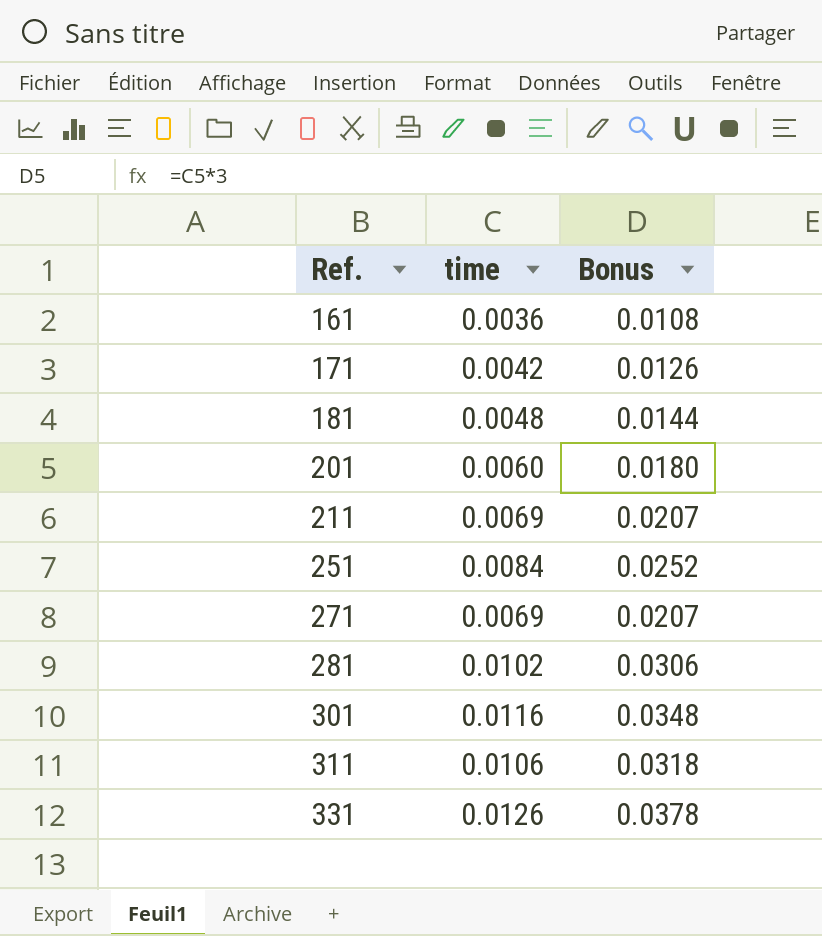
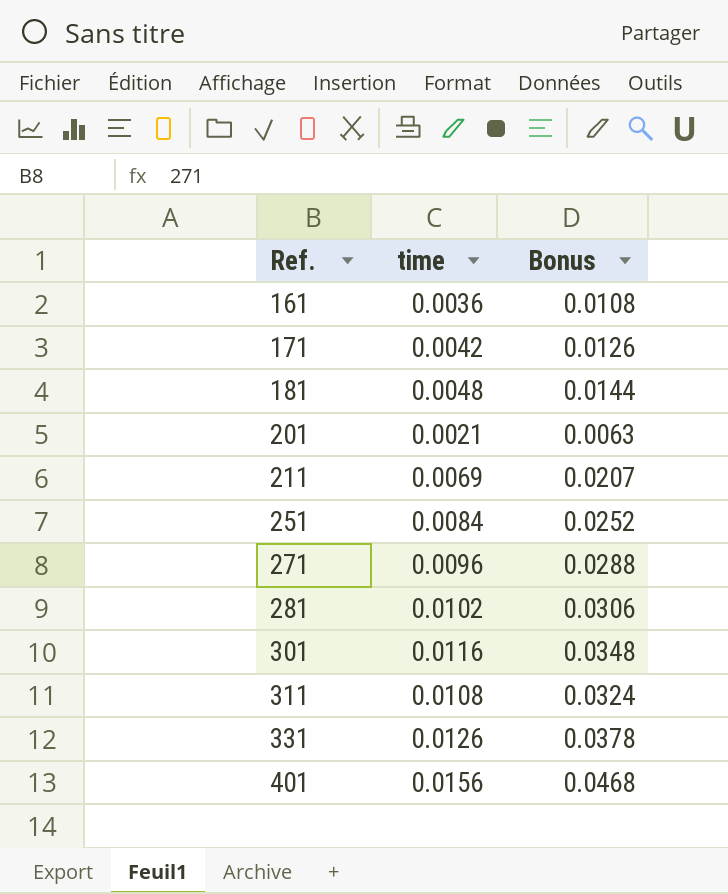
201 | time: 0.0060 -> 0.0021
201 | Bonus: 0.0180 -> 0.0063
271 | time: 0.0069 -> 0.0096
271 | Bonus: 0.0207 -> 0.0288
311 | time: 0.0106 -> 0.0108
311 | Bonus: 0.0318 -> 0.0324
row 401: none -> 0.0156 | 0.0468

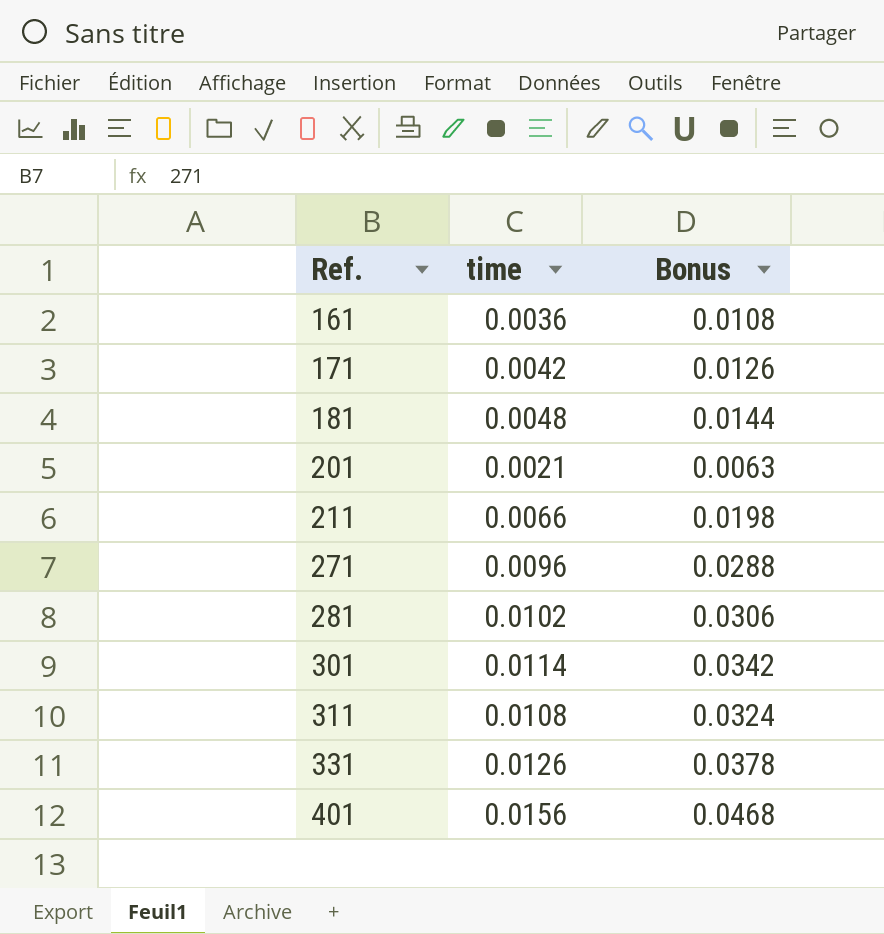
row 251: 0.0084 | 0.0252 -> none
211 | time: 0.0069 -> 0.0066
211 | Bonus: 0.0207 -> 0.0198
301 | time: 0.0116 -> 0.0114
301 | Bonus: 0.0348 -> 0.0342

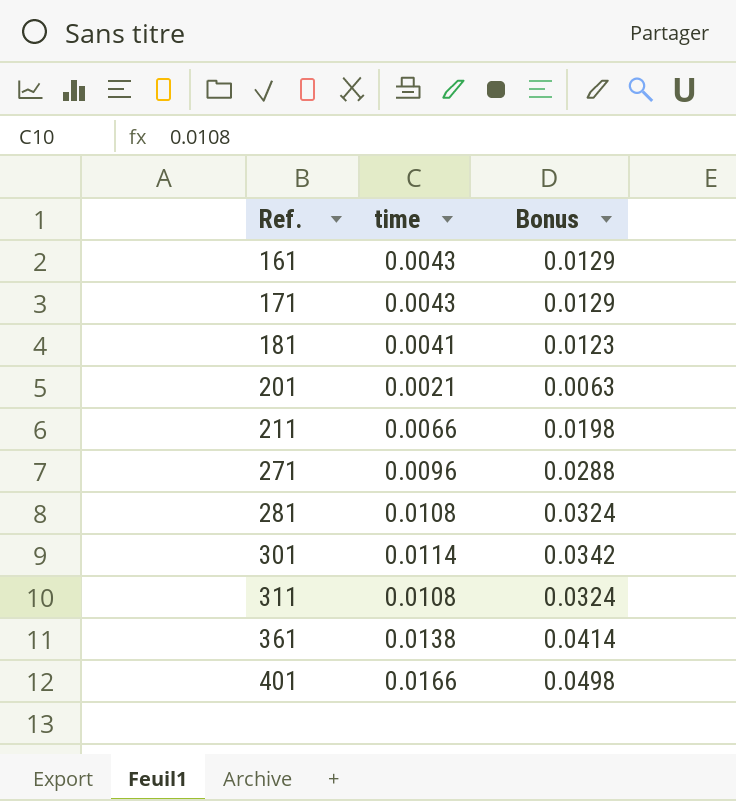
row 331: 0.0126 | 0.0378 -> none
161 | time: 0.0036 -> 0.0043
161 | Bonus: 0.0108 -> 0.0129
171 | time: 0.0042 -> 0.0043
171 | Bonus: 0.0126 -> 0.0129
181 | time: 0.0048 -> 0.0041
181 | Bonus: 0.0144 -> 0.0123
281 | time: 0.0102 -> 0.0108
281 | Bonus: 0.0306 -> 0.0324
row 361: none -> 0.0138 | 0.0414
401 | time: 0.0156 -> 0.0166
401 | Bonus: 0.0468 -> 0.0498

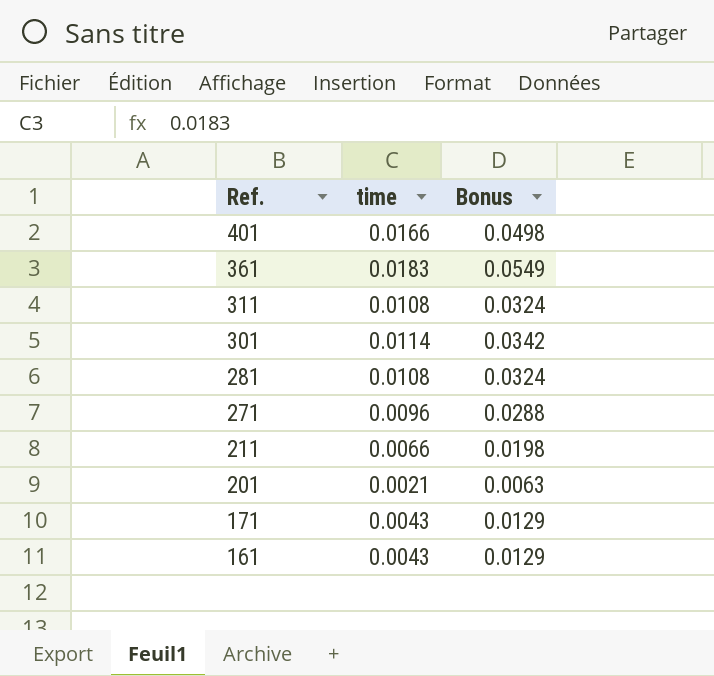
row order: Ref. ascending -> Ref. descending
row 181: 0.0041 | 0.0123 -> none
361 | time: 0.0138 -> 0.0183
361 | Bonus: 0.0414 -> 0.0549

